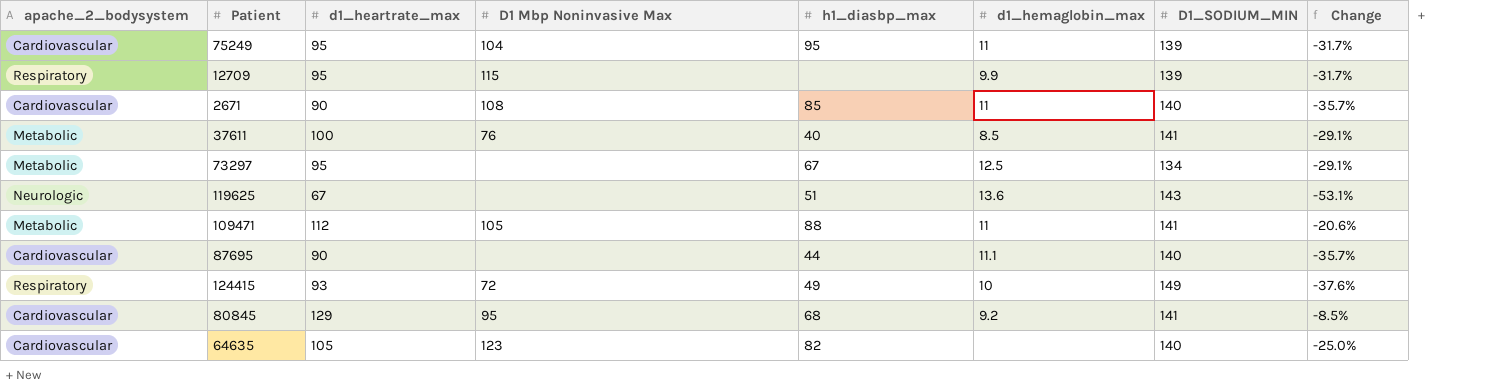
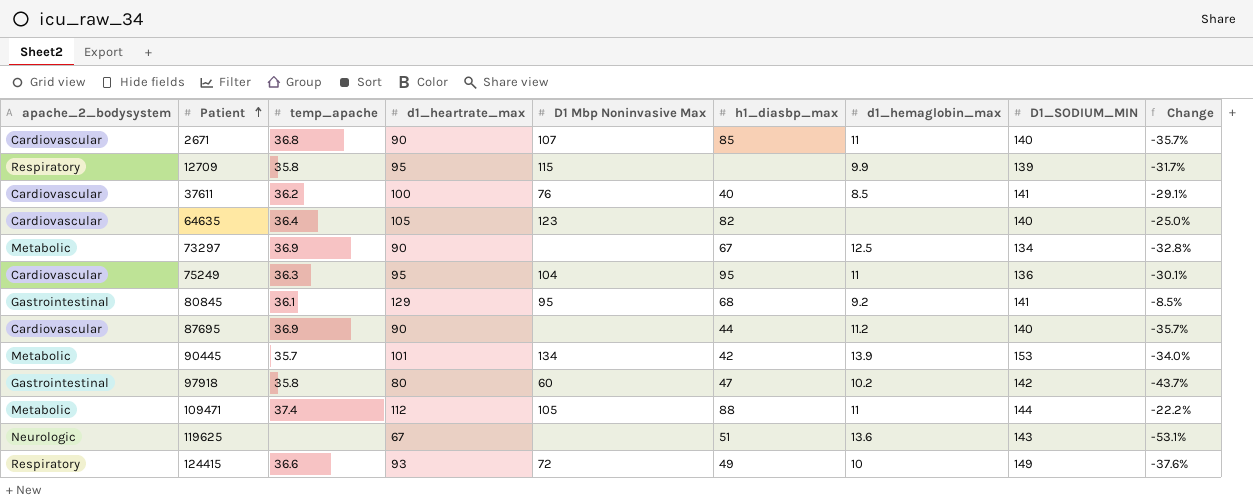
row order: none -> Patient ascending
column temp_apache | position: none -> 3
2671 | D1 Mbp Noninvasive Max: 108 -> 107
37611 | apache_2_bodysystem: Metabolic -> Cardiovascular
73297 | d1_heartrate_max: 95 -> 90
73297 | Change: -29.1% -> -32.8%
75249 | D1_SODIUM_MIN: 139 -> 136
75249 | Change: -31.7% -> -30.1%
80845 | apache_2_bodysystem: Cardiovascular -> Gastrointestinal
87695 | d1_hemaglobin_max: 11.1 -> 11.2
row 90445: none -> Metabolic | 35.7 | 101 | 134 | 42 | 13.9 | 153 | -34.0%
row 97918: none -> Gastrointestinal | 35.8 | 80 | 60 | 47 | 10.2 | 142 | -43.7%
109471 | D1_SODIUM_MIN: 141 -> 144
109471 | Change: -20.6% -> -22.2%

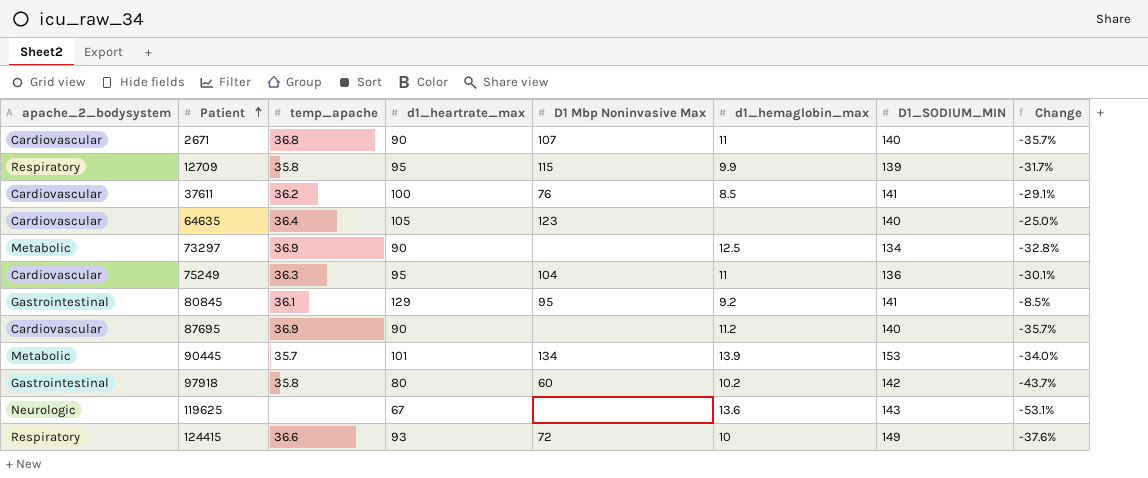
column h1_diasbp_max | position: 6 -> none
row 109471: Metabolic | 37.4 | 112 | 105 | 88 | 11 | 144 | -22.2% -> none

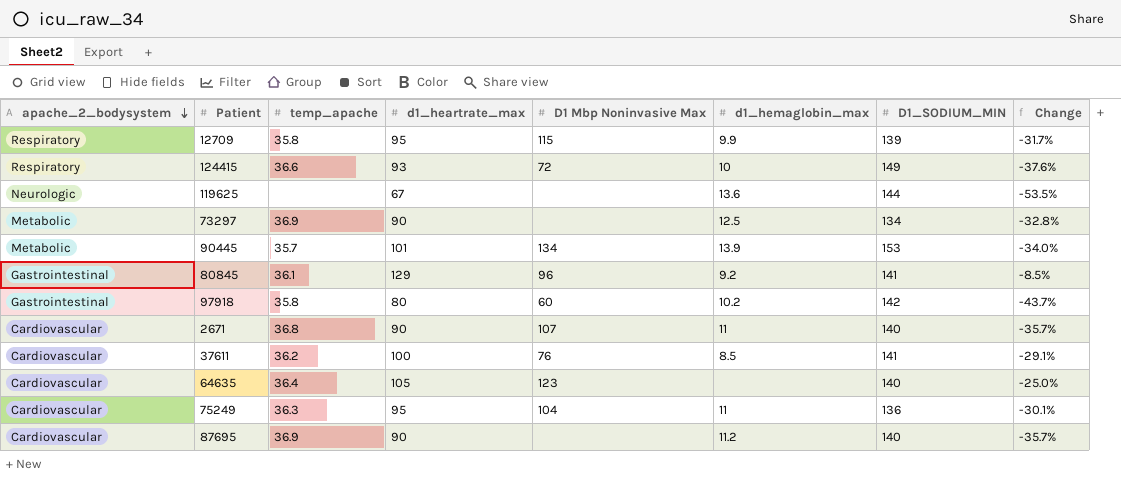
row order: Patient ascending -> apache_2_bodysystem descending
119625 | D1_SODIUM_MIN: 143 -> 144
119625 | Change: -53.1% -> -53.5%
80845 | D1 Mbp Noninvasive Max: 95 -> 96

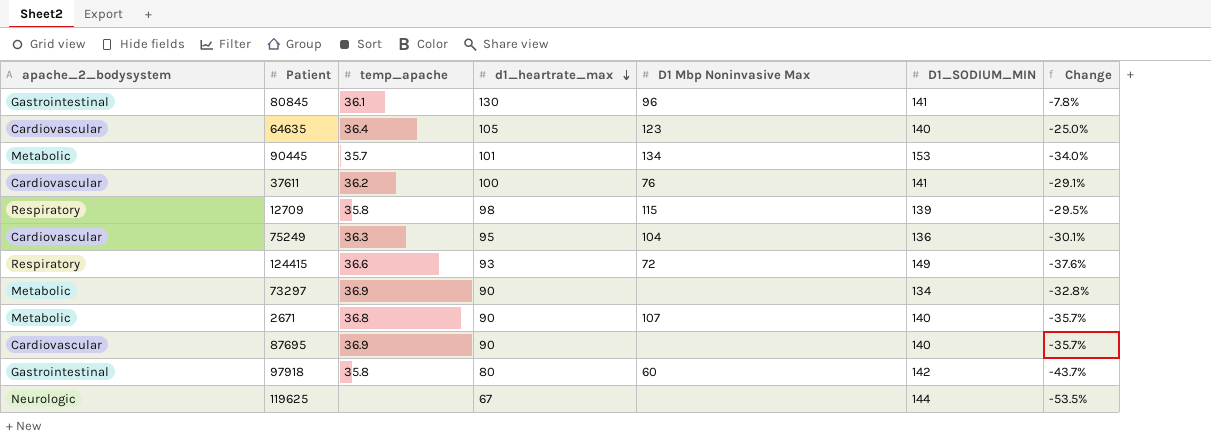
row order: apache_2_bodysystem descending -> d1_heartrate_max descending
column d1_hemaglobin_max | position: 6 -> none
80845 | d1_heartrate_max: 129 -> 130
80845 | Change: -8.5% -> -7.8%
12709 | d1_heartrate_max: 95 -> 98
12709 | Change: -31.7% -> -29.5%
2671 | apache_2_bodysystem: Cardiovascular -> Metabolic

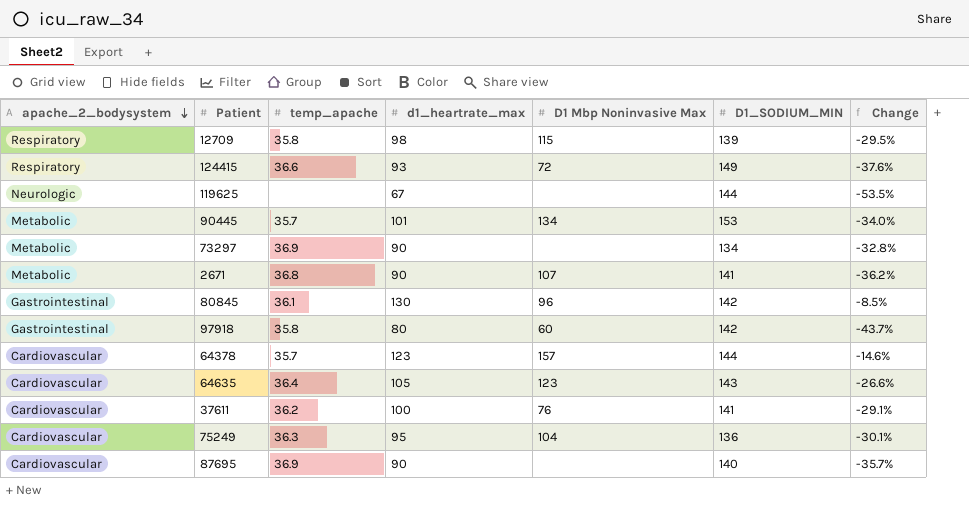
row order: d1_heartrate_max descending -> apache_2_bodysystem descending
2671 | D1_SODIUM_MIN: 140 -> 141
2671 | Change: -35.7% -> -36.2%
80845 | D1_SODIUM_MIN: 141 -> 142
80845 | Change: -7.8% -> -8.5%
row 64378: none -> Cardiovascular | 35.7 | 123 | 157 | 144 | -14.6%
64635 | D1_SODIUM_MIN: 140 -> 143
64635 | Change: -25.0% -> -26.6%

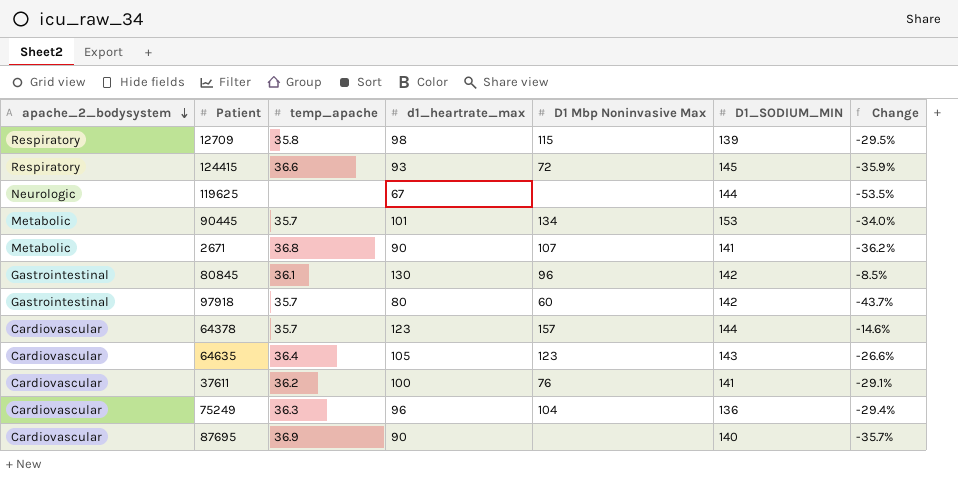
row 73297: Metabolic | 36.9 | 90 | none | 134 | -32.8% -> none
124415 | D1_SODIUM_MIN: 149 -> 145
124415 | Change: -37.6% -> -35.9%
97918 | temp_apache: 35.8 -> 35.7
75249 | d1_heartrate_max: 95 -> 96
75249 | Change: -30.1% -> -29.4%

